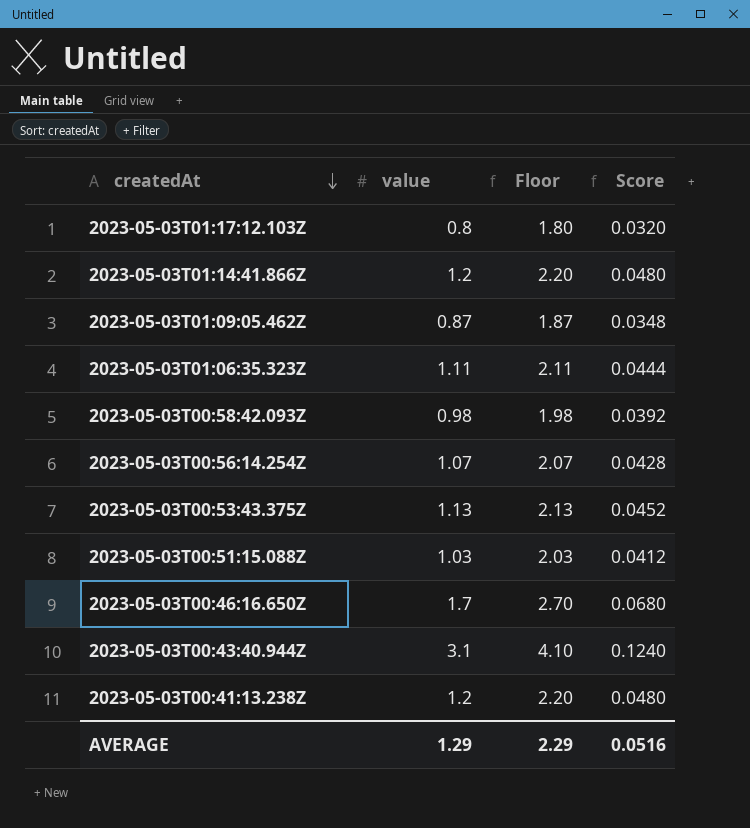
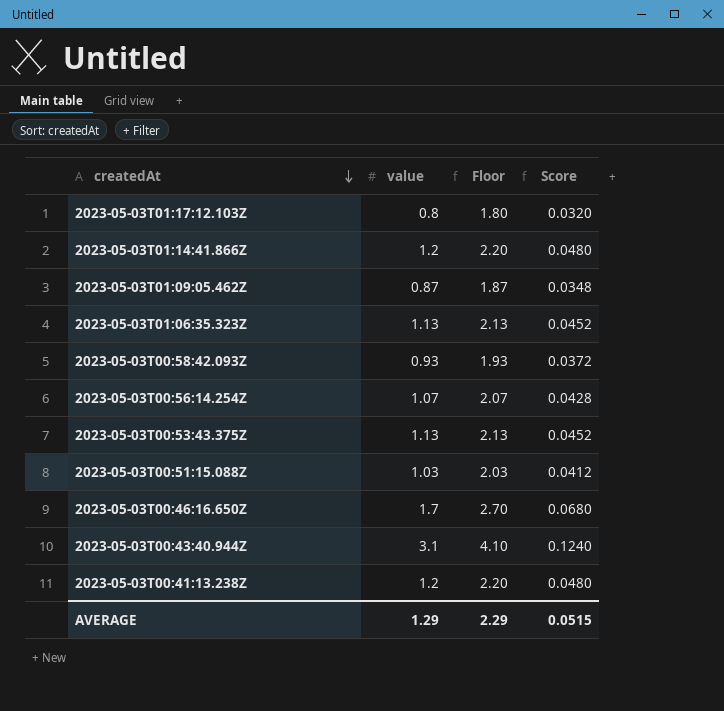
2023-05-03T01:06:35.323Z | value: 1.11 -> 1.13
2023-05-03T01:06:35.323Z | Floor: 2.11 -> 2.13
2023-05-03T01:06:35.323Z | Score: 0.0444 -> 0.0452
2023-05-03T00:58:42.093Z | value: 0.98 -> 0.93
2023-05-03T00:58:42.093Z | Floor: 1.98 -> 1.93
2023-05-03T00:58:42.093Z | Score: 0.0392 -> 0.0372
AVERAGE | Score: 0.0516 -> 0.0515

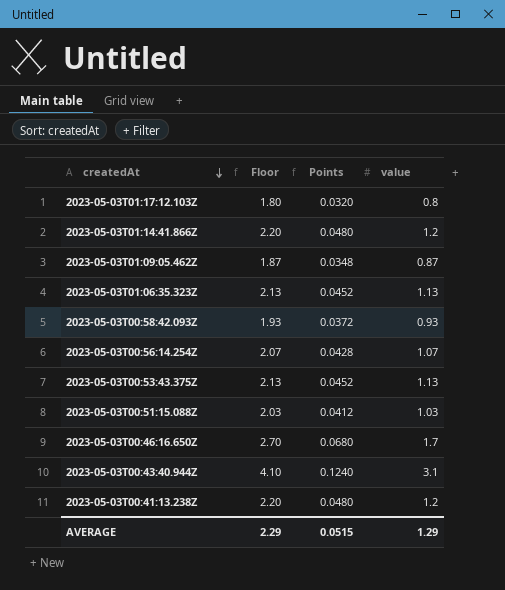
column name: Score -> Points
column value | position: 2 -> 4

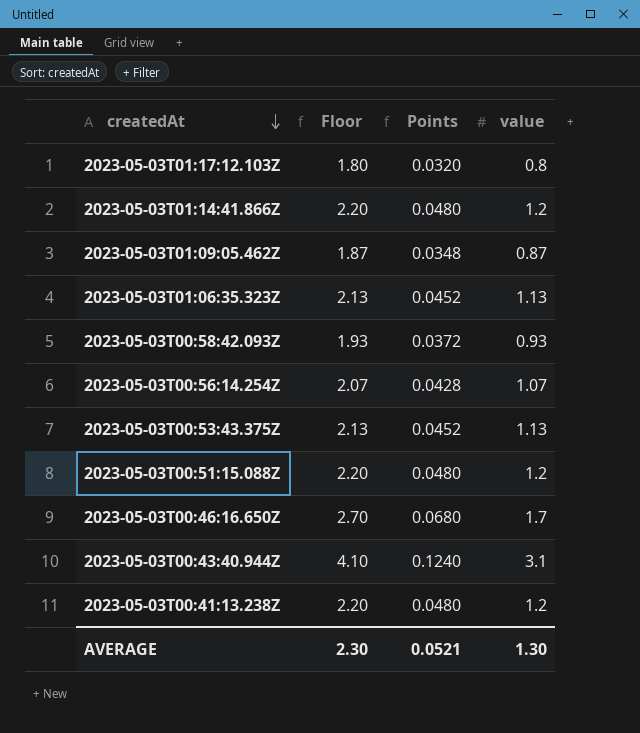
2023-05-03T00:51:15.088Z | Floor: 2.03 -> 2.20
2023-05-03T00:51:15.088Z | Points: 0.0412 -> 0.0480
2023-05-03T00:51:15.088Z | value: 1.03 -> 1.2
AVERAGE | Floor: 2.29 -> 2.30
AVERAGE | Points: 0.0515 -> 0.0521
AVERAGE | value: 1.29 -> 1.30

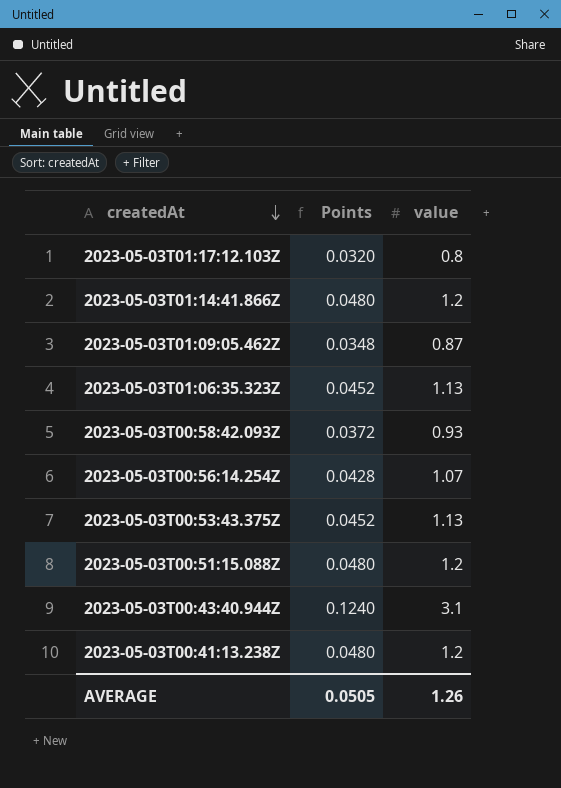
column Floor | formula: [value] + 1 -> none
row 2023-05-03T00:46:16.650Z: 2.70 | 0.0680 | 1.7 -> none
AVERAGE | Points: 0.0521 -> 0.0505
AVERAGE | value: 1.30 -> 1.26

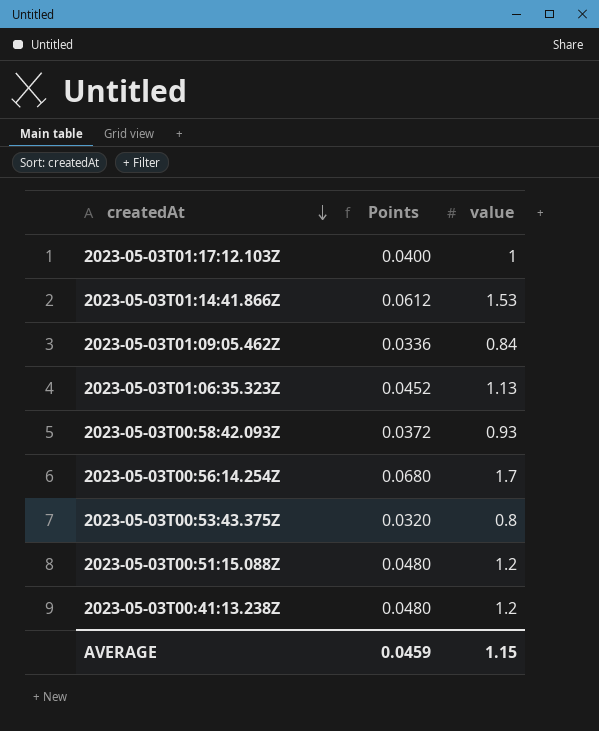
row 2023-05-03T00:43:40.944Z: 0.1240 | 3.1 -> none
2023-05-03T01:17:12.103Z | Points: 0.0320 -> 0.0400
2023-05-03T01:17:12.103Z | value: 0.8 -> 1
2023-05-03T01:14:41.866Z | Points: 0.0480 -> 0.0612
2023-05-03T01:14:41.866Z | value: 1.2 -> 1.53
2023-05-03T01:09:05.462Z | Points: 0.0348 -> 0.0336
2023-05-03T01:09:05.462Z | value: 0.87 -> 0.84
2023-05-03T00:56:14.254Z | Points: 0.0428 -> 0.0680
2023-05-03T00:56:14.254Z | value: 1.07 -> 1.7
2023-05-03T00:53:43.375Z | Points: 0.0452 -> 0.0320
2023-05-03T00:53:43.375Z | value: 1.13 -> 0.8
AVERAGE | Points: 0.0505 -> 0.0459
AVERAGE | value: 1.26 -> 1.15

